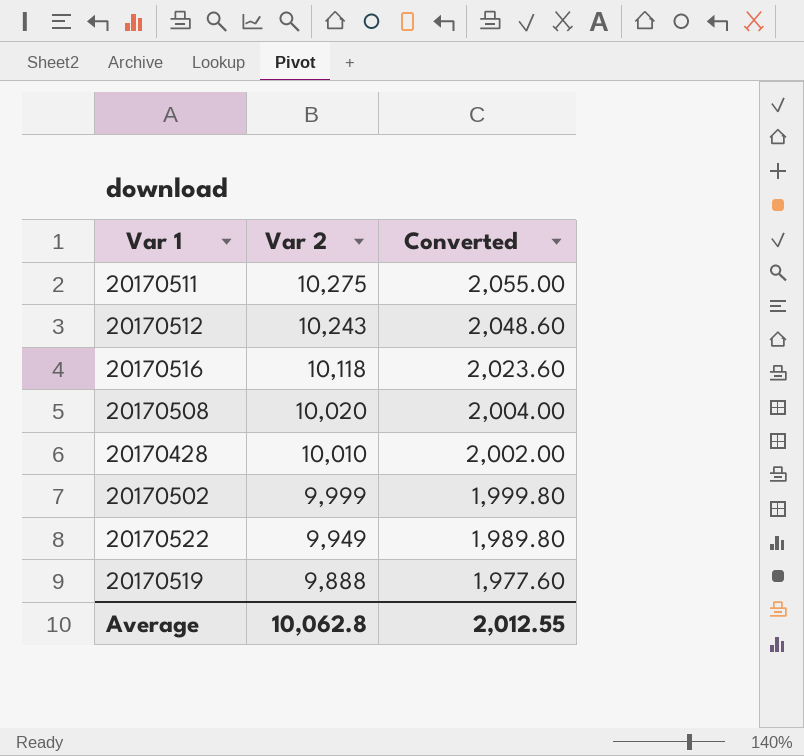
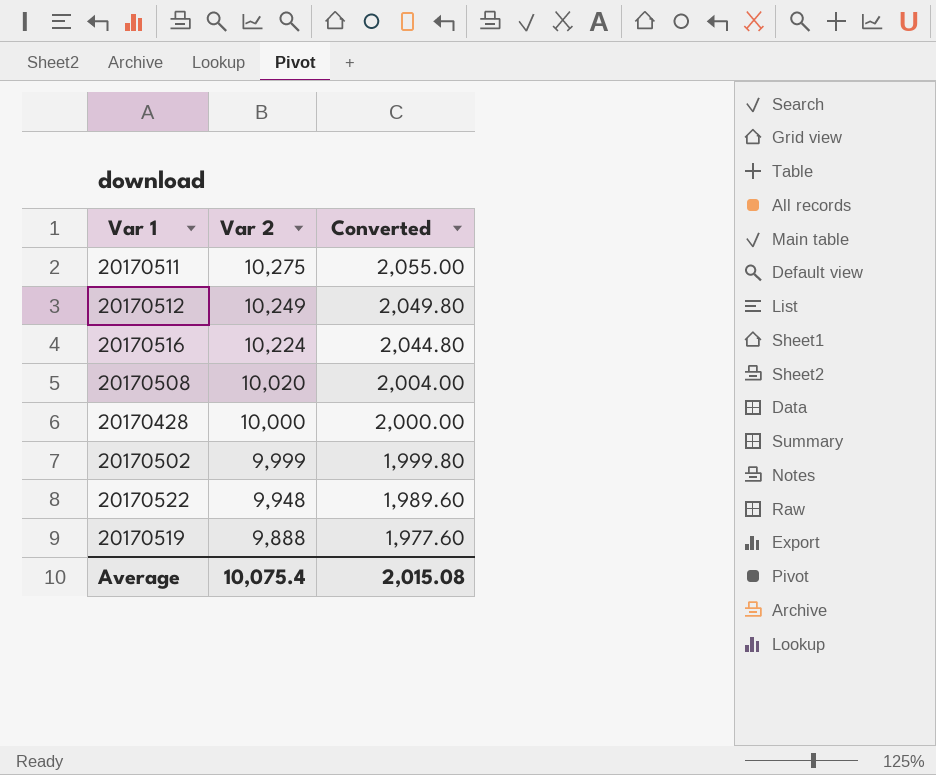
20170512 | Var 2: 10,243 -> 10,249
20170512 | Converted: 2,048.60 -> 2,049.80
20170516 | Var 2: 10,118 -> 10,224
20170516 | Converted: 2,023.60 -> 2,044.80
20170428 | Var 2: 10,010 -> 10,000
20170428 | Converted: 2,002.00 -> 2,000.00
20170522 | Var 2: 9,949 -> 9,948
20170522 | Converted: 1,989.80 -> 1,989.60
Average | Var 2: 10,062.8 -> 10,075.4
Average | Converted: 2,012.55 -> 2,015.08

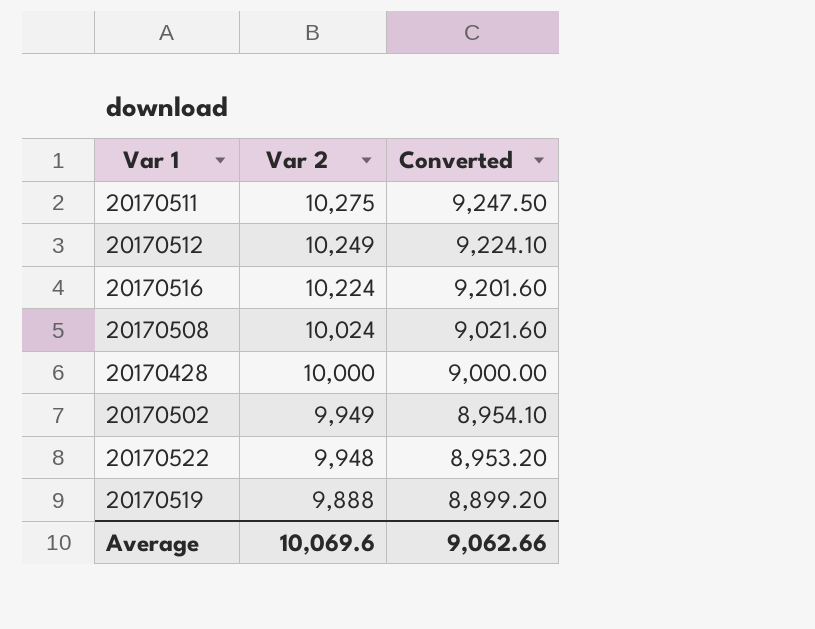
column Converted | formula: [Var 2] * 0.2 -> [Var 2] * 0.9
20170508 | Var 2: 10,020 -> 10,024
20170502 | Var 2: 9,999 -> 9,949
Average | Var 2: 10,075.4 -> 10,069.6
Average | Converted: 2,015.08 -> 9,062.66

